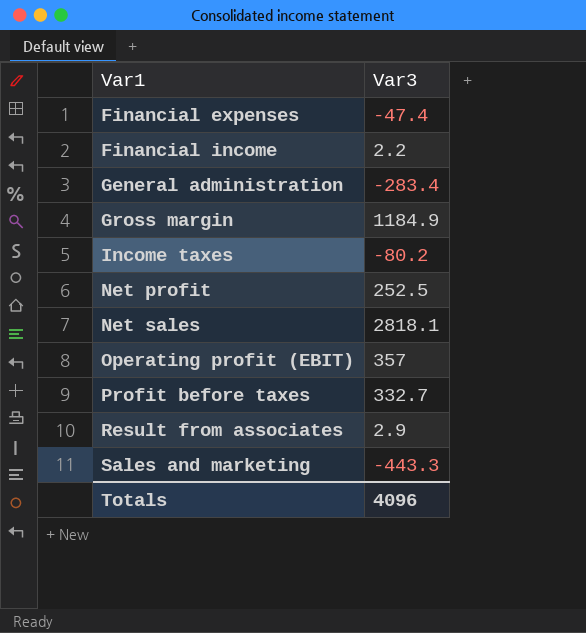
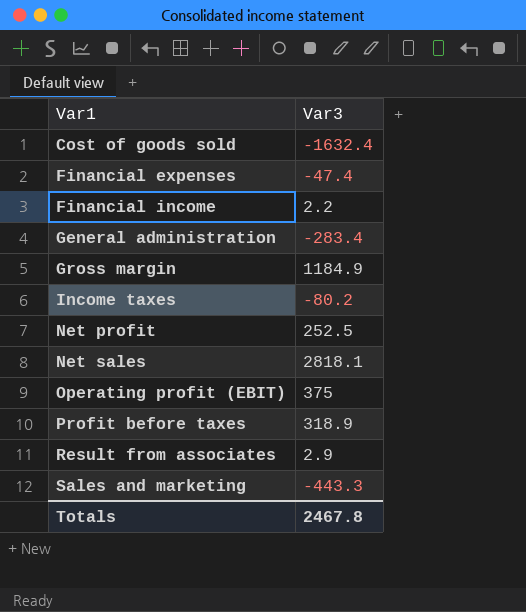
row Cost of goods sold: none -> -1632.4
Operating profit (EBIT) | Var3: 357 -> 375
Profit before taxes | Var3: 332.7 -> 318.9
Totals | Var3: 4096 -> 2467.8

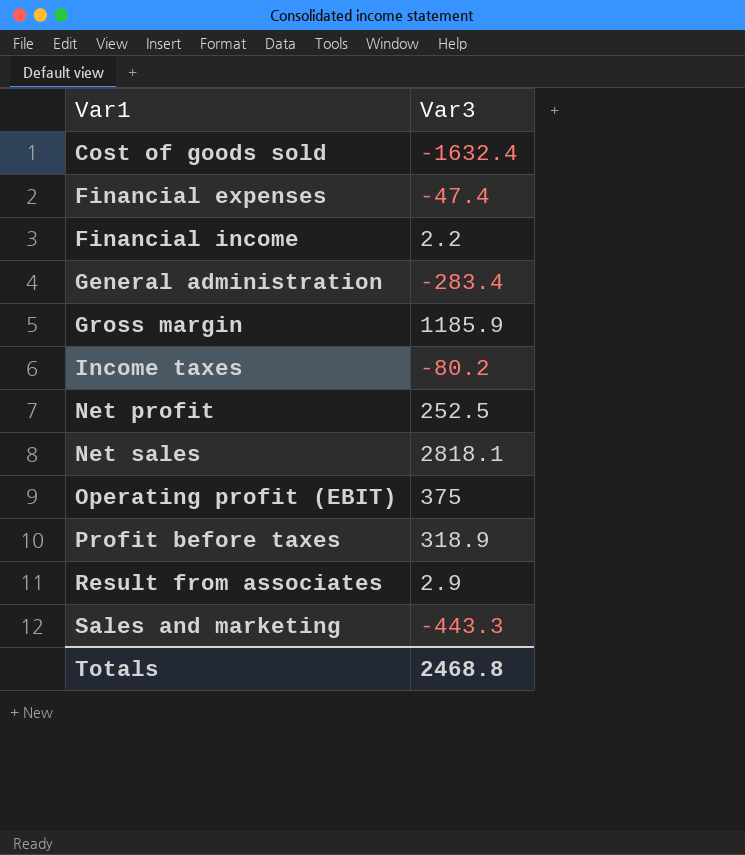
Gross margin | Var3: 1184.9 -> 1185.9
Totals | Var3: 2467.8 -> 2468.8

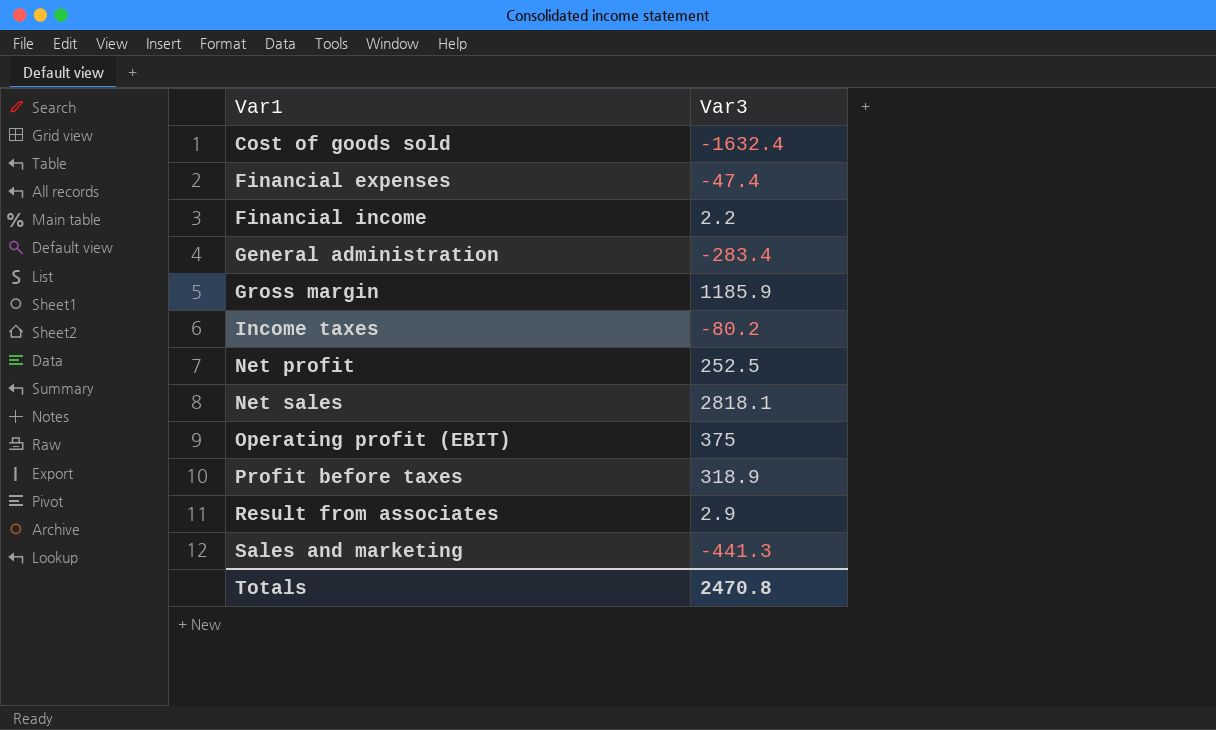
Sales and marketing | Var3: -443.3 -> -441.3
Totals | Var3: 2468.8 -> 2470.8

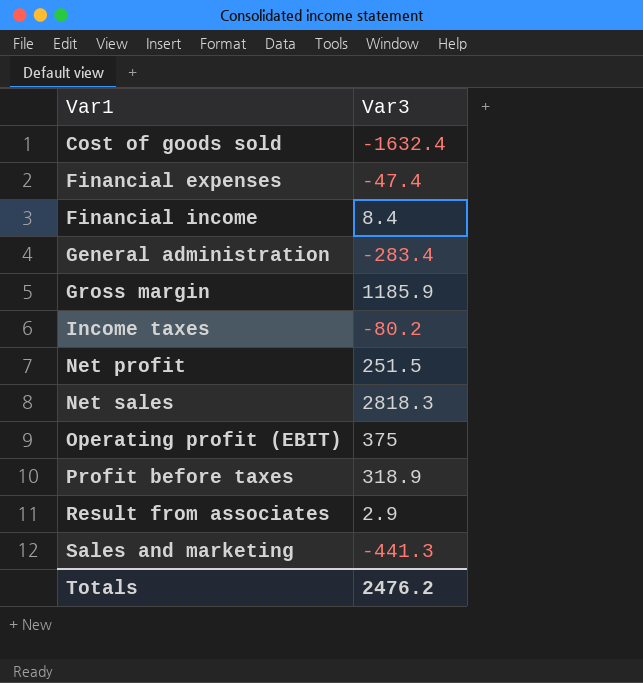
Financial income | Var3: 2.2 -> 8.4
Net profit | Var3: 252.5 -> 251.5
Net sales | Var3: 2818.1 -> 2818.3
Totals | Var3: 2470.8 -> 2476.2

